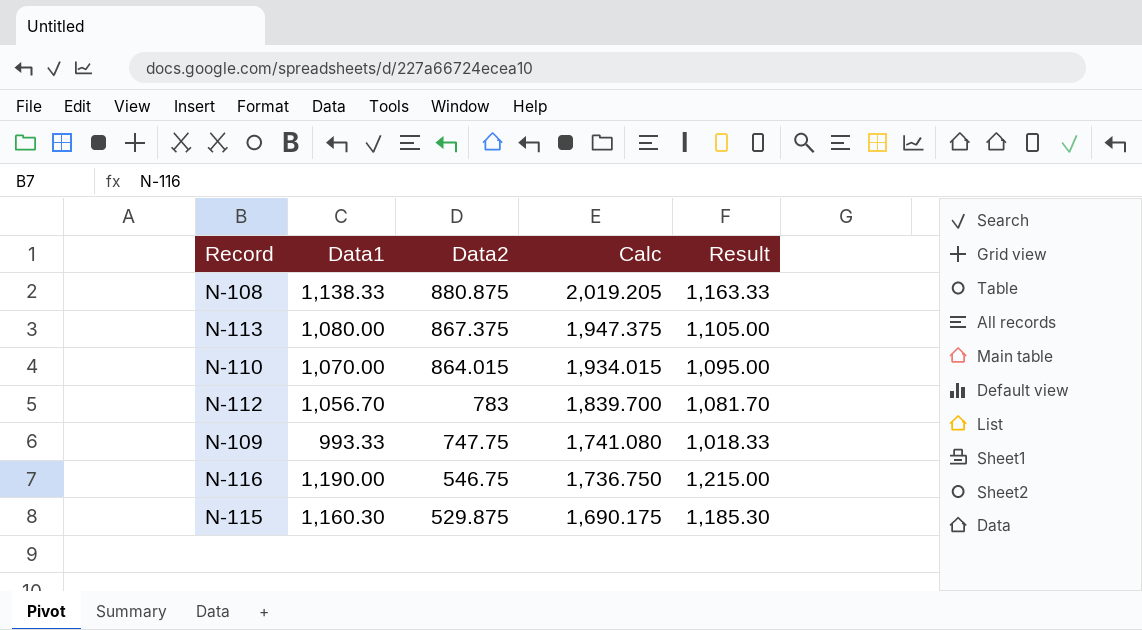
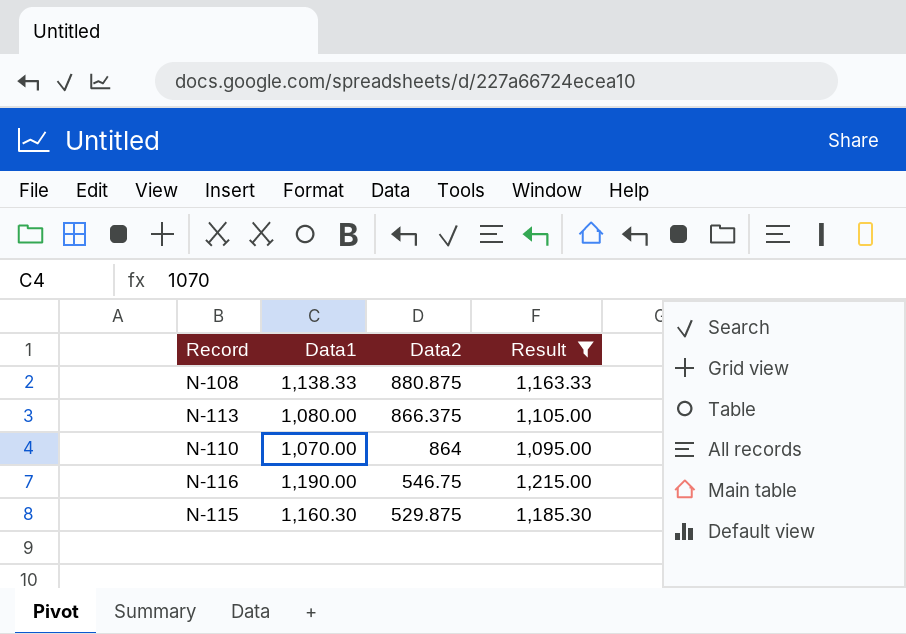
filter: none -> Result >= 1,095.00
column Calc | formula: [Data1] + [Data2] -> none
N-113 | Data2: 867.375 -> 866.375
N-110 | Data2: 864.015 -> 864

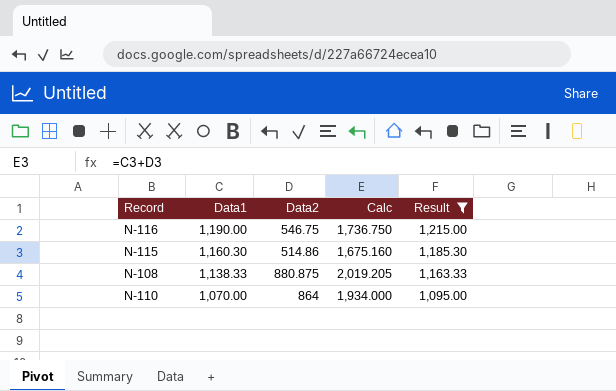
row order: Data2 descending -> Data1 descending
column Calc | formula: none -> [Data1] + [Data2]
row N-113: 1,080.00 | 866.375 | 1,105.00 -> none
N-115 | Data2: 529.875 -> 514.86

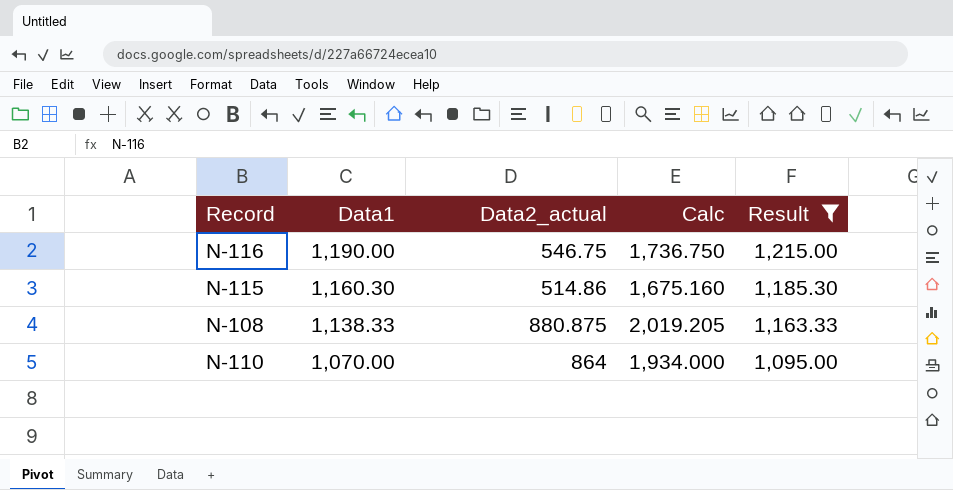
column name: Data2 -> Data2_actual

